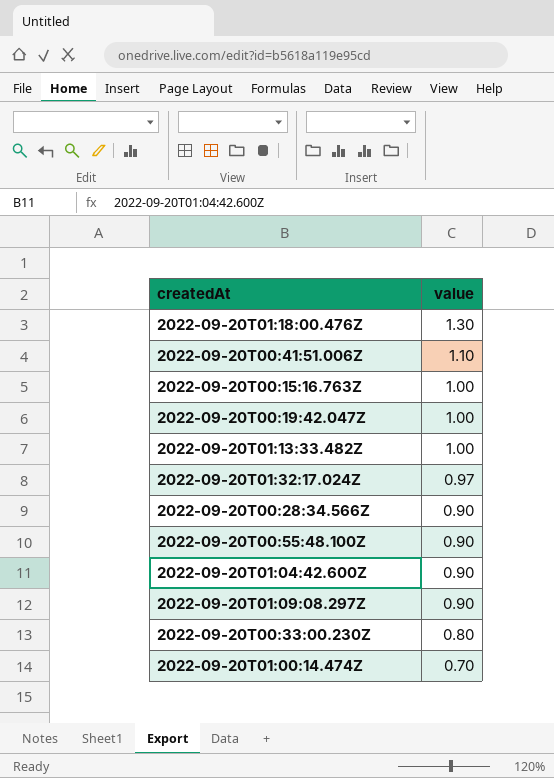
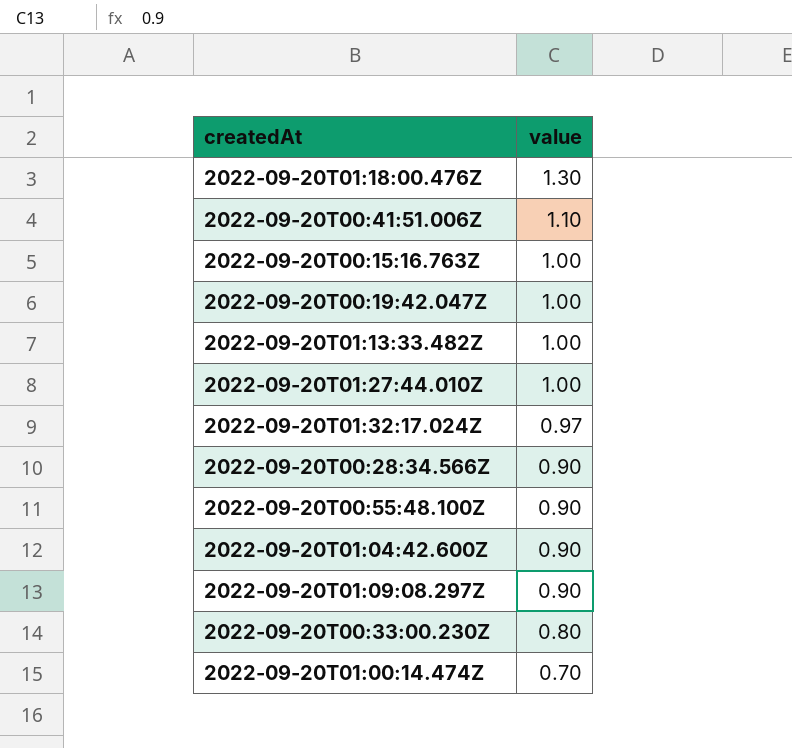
row 2022-09-20T01:27:44.010Z: none -> 1.00

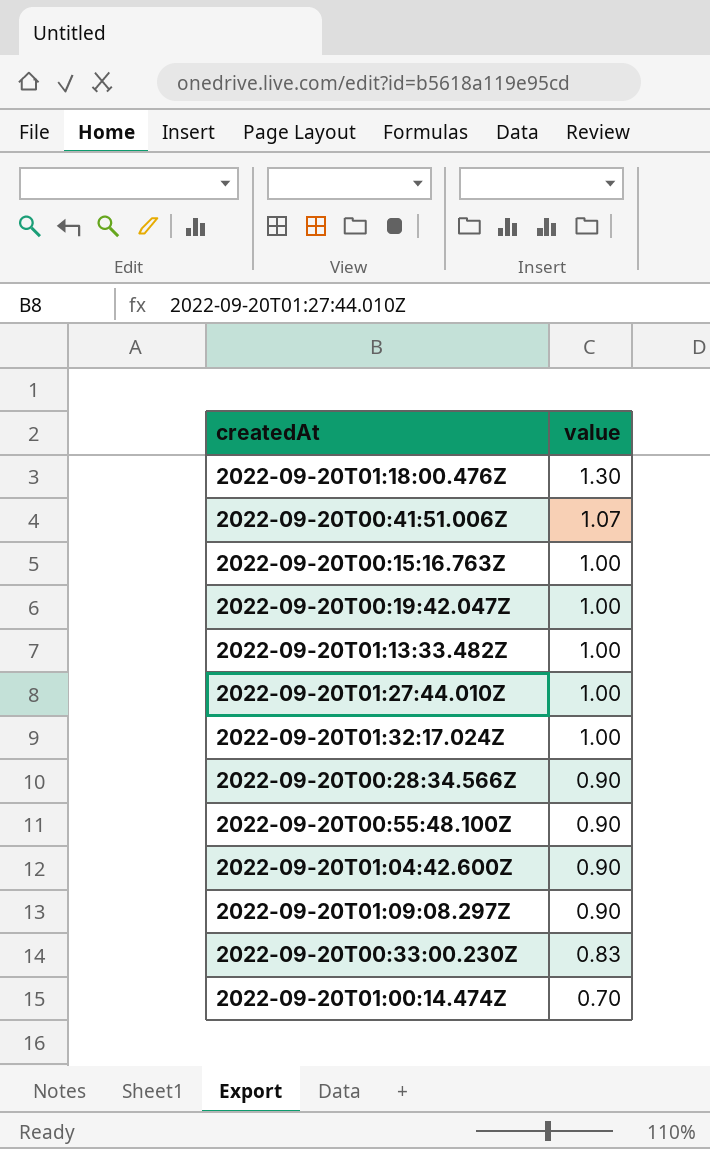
2022-09-20T00:41:51.006Z | value: 1.10 -> 1.07
2022-09-20T01:32:17.024Z | value: 0.97 -> 1.00
2022-09-20T00:33:00.230Z | value: 0.80 -> 0.83

